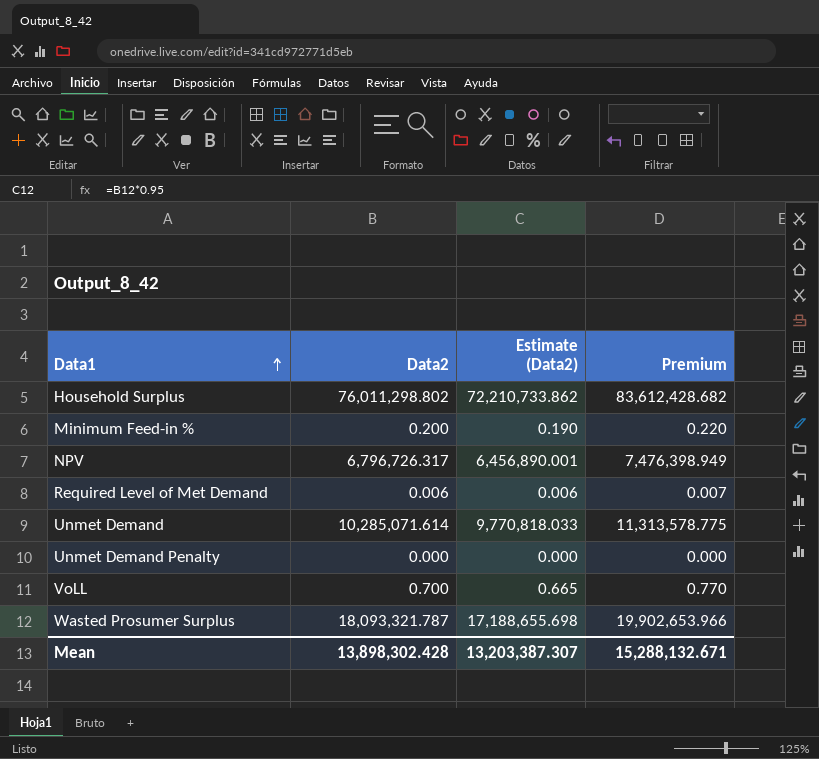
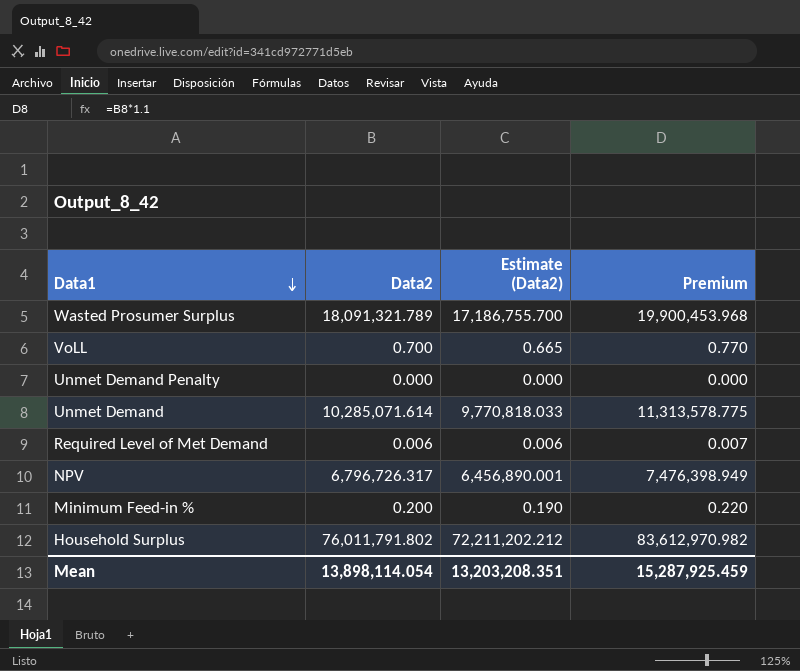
row order: Data1 ascending -> Data1 descending
Wasted Prosumer Surplus | Data2: 18,093,321.787 -> 18,091,321.789
Wasted Prosumer Surplus | Estimate (Data2): 17,188,655.698 -> 17,186,755.700
Wasted Prosumer Surplus | Premium: 19,902,653.966 -> 19,900,453.968
Household Surplus | Data2: 76,011,298.802 -> 76,011,791.802
Household Surplus | Estimate (Data2): 72,210,733.862 -> 72,211,202.212
Household Surplus | Premium: 83,612,428.682 -> 83,612,970.982
Mean | Data2: 13,898,302.428 -> 13,898,114.054
Mean | Estimate (Data2): 13,203,387.307 -> 13,203,208.351
Mean | Premium: 15,288,132.671 -> 15,287,925.459

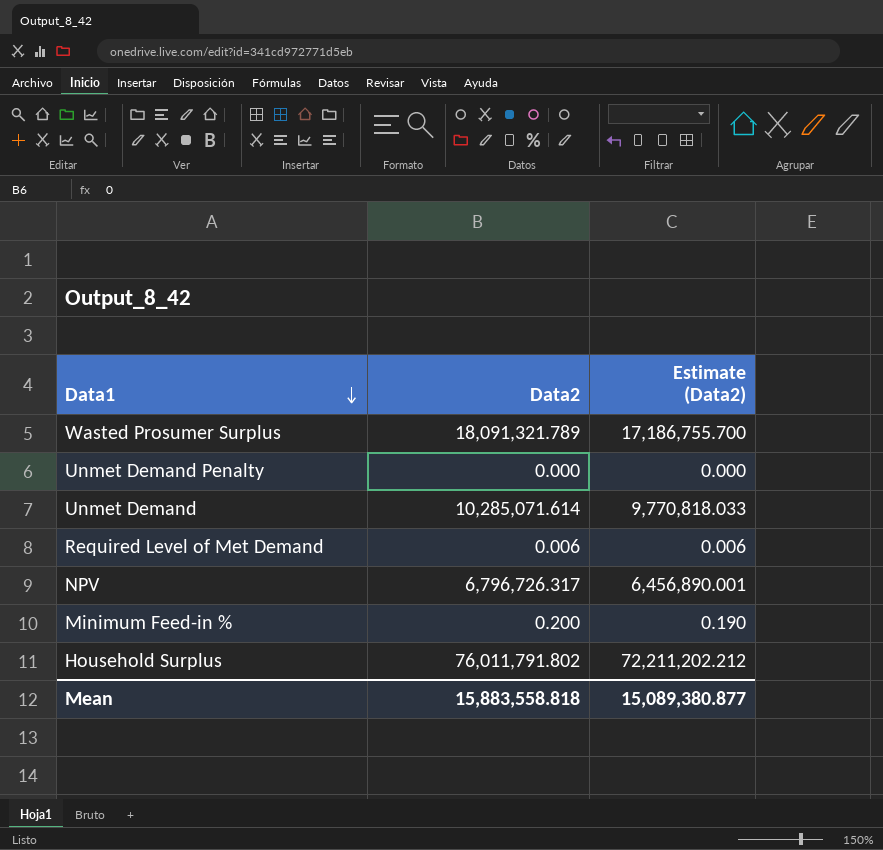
column Premium | formula: [Data2] * 1.1 -> none
row VoLL: 0.700 | 0.665 | 0.770 -> none
Mean | Data2: 13,898,114.054 -> 15,883,558.818
Mean | Estimate (Data2): 13,203,208.351 -> 15,089,380.877

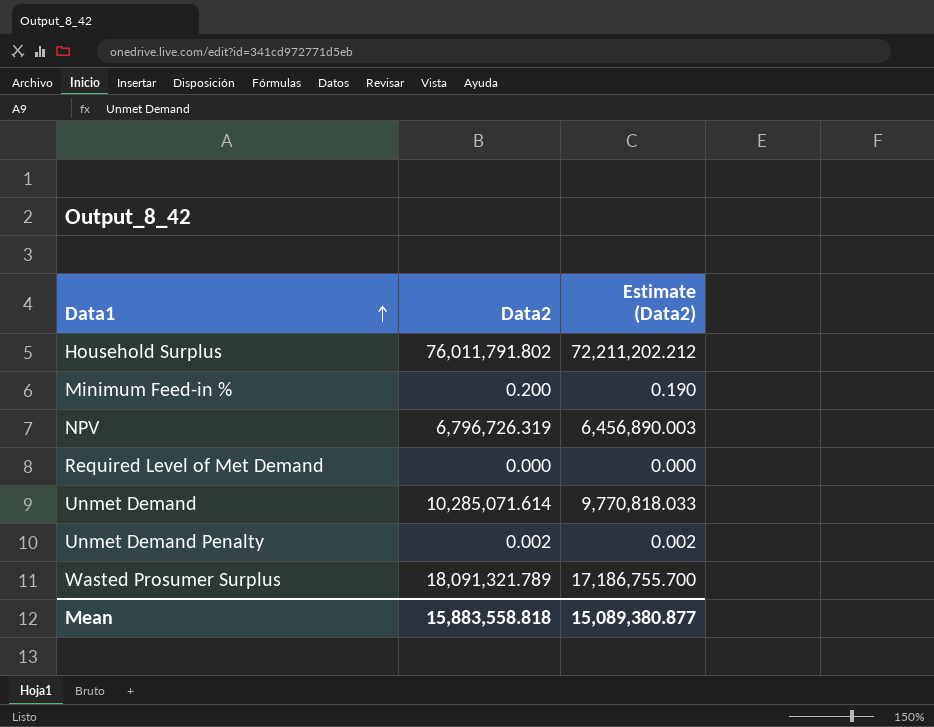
row order: Data1 descending -> Data1 ascending
NPV | Data2: 6,796,726.317 -> 6,796,726.319
NPV | Estimate (Data2): 6,456,890.001 -> 6,456,890.003
Required Level of Met Demand | Data2: 0.006 -> 0.000
Required Level of Met Demand | Estimate (Data2): 0.006 -> 0.000
Unmet Demand Penalty | Data2: 0.000 -> 0.002
Unmet Demand Penalty | Estimate (Data2): 0.000 -> 0.002

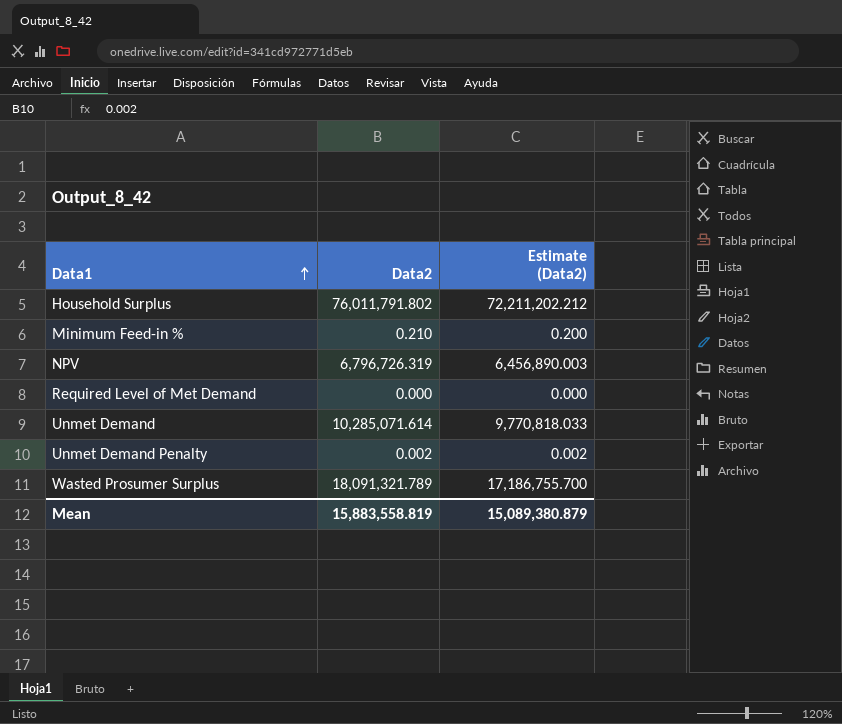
Minimum Feed-in % | Data2: 0.200 -> 0.210
Minimum Feed-in % | Estimate (Data2): 0.190 -> 0.200
Mean | Data2: 15,883,558.818 -> 15,883,558.819
Mean | Estimate (Data2): 15,089,380.877 -> 15,089,380.879

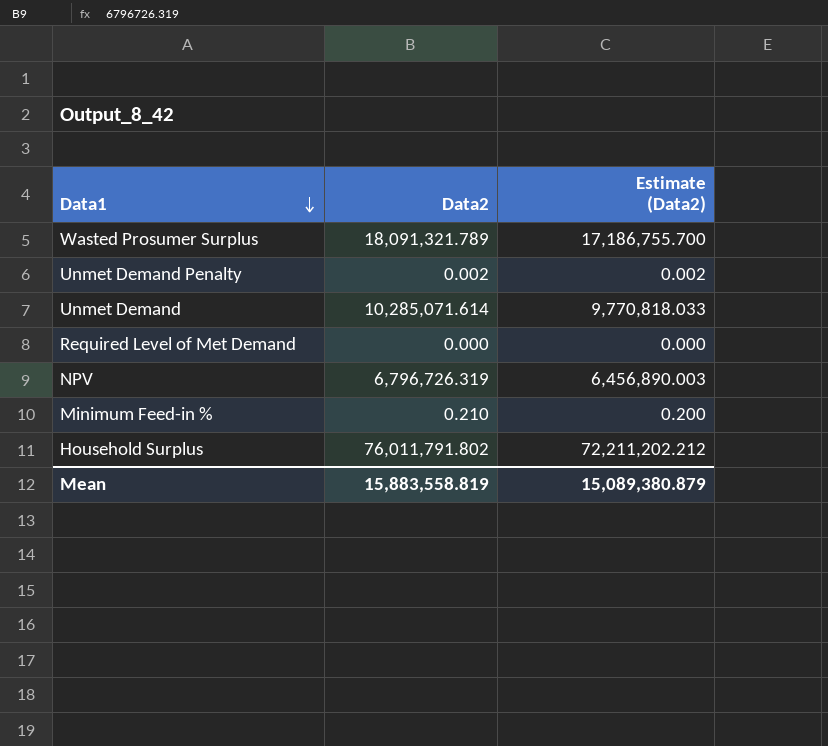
row order: Data1 ascending -> Data1 descending

